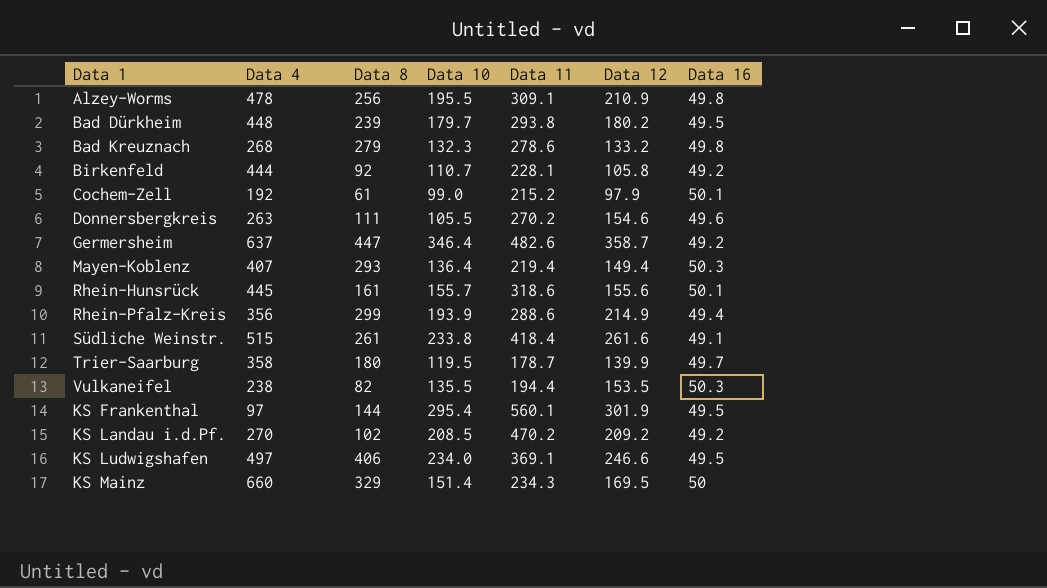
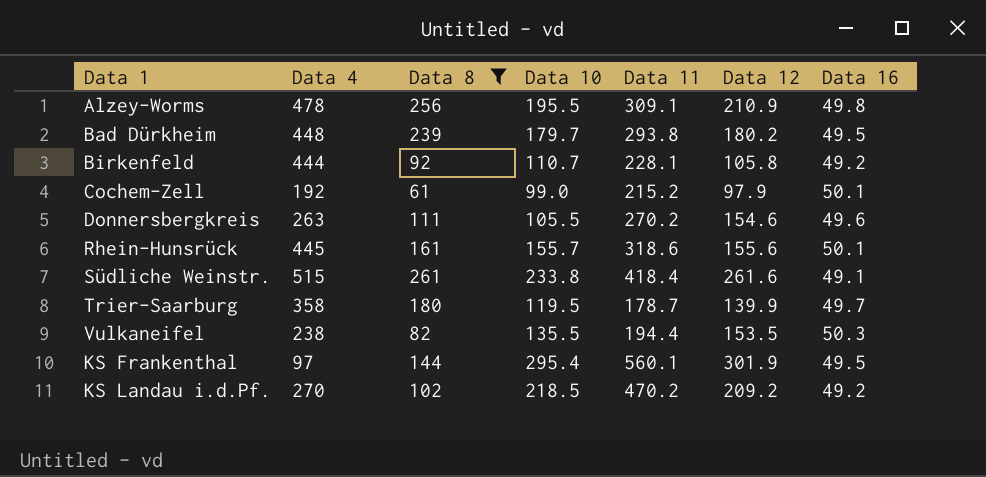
filter: none -> Data 8 <= 261
KS Landau i.d.Pf. | Data 10: 208.5 -> 218.5

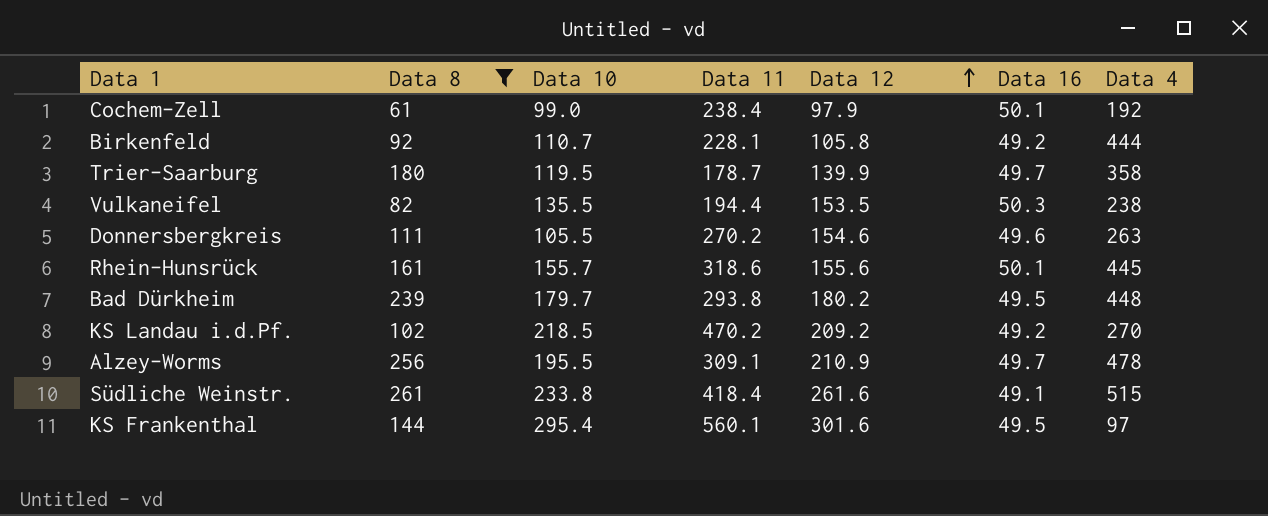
row order: none -> Data 12 ascending
column Data 4 | position: 2 -> 7
Cochem-Zell | Data 11: 215.2 -> 238.4
Alzey-Worms | Data 16: 49.8 -> 49.7
KS Frankenthal | Data 12: 301.9 -> 301.6

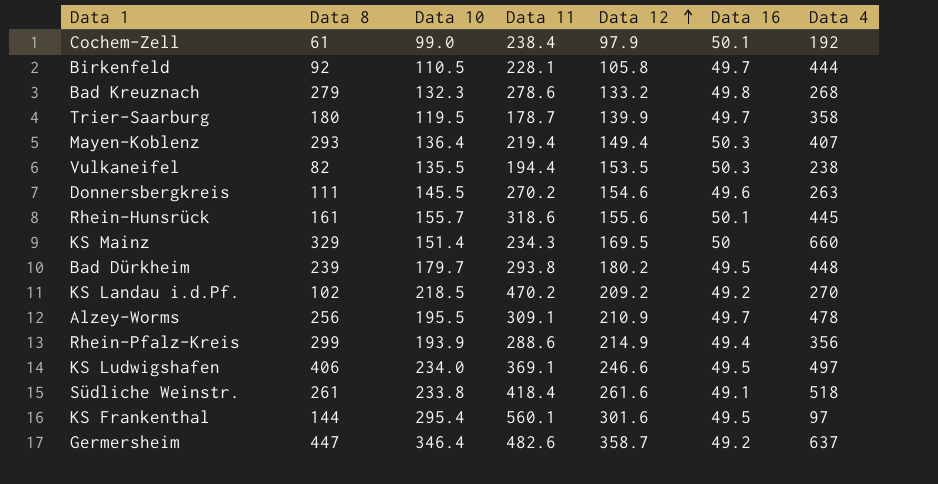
filter: Data 8 <= 261 -> none
Birkenfeld | Data 10: 110.7 -> 110.5
Birkenfeld | Data 16: 49.2 -> 49.7
Donnersbergkreis | Data 10: 105.5 -> 145.5
Südliche Weinstr. | Data 4: 515 -> 518

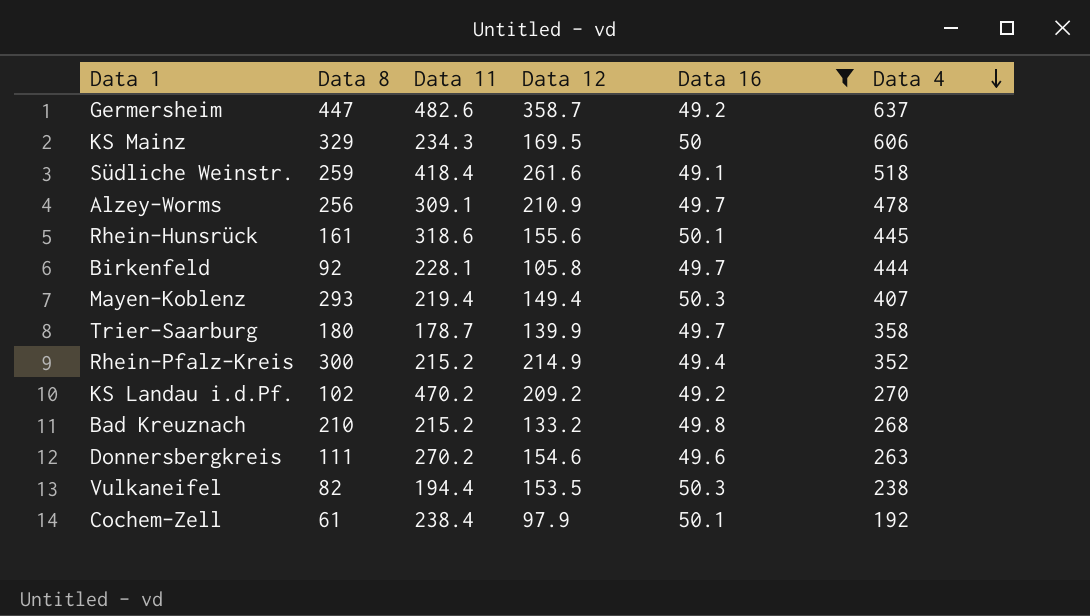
filter: none -> Data 16 != 49.5
row order: Data 12 ascending -> Data 4 descending
column Data 10 | position: 3 -> none
KS Mainz | Data 4: 660 -> 606
Südliche Weinstr. | Data 8: 261 -> 259
Rhein-Pfalz-Kreis | Data 8: 299 -> 300
Rhein-Pfalz-Kreis | Data 11: 288.6 -> 215.2
Rhein-Pfalz-Kreis | Data 4: 356 -> 352
Bad Kreuznach | Data 8: 279 -> 210
Bad Kreuznach | Data 11: 278.6 -> 215.2

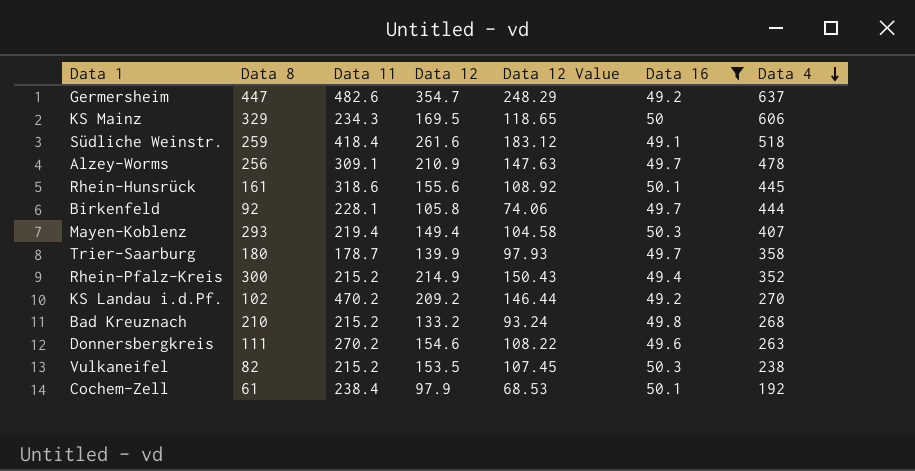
column Data 12 Value | formula: none -> [Data 12] * 0.7
Germersheim | Data 12: 358.7 -> 354.7
Vulkaneifel | Data 11: 194.4 -> 215.2

